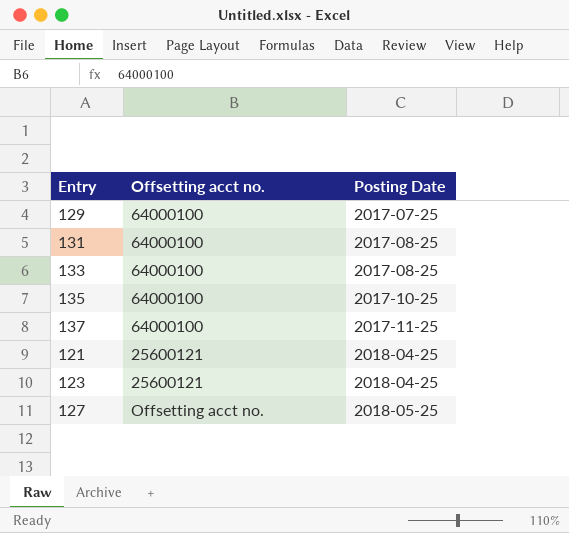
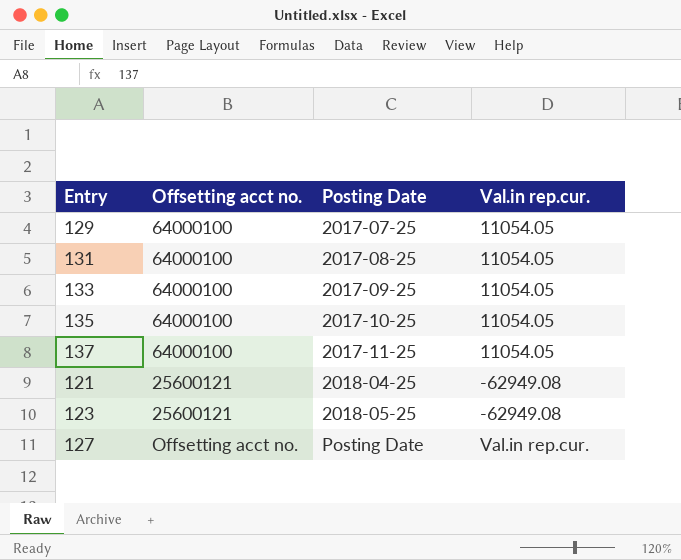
column Val.in rep.cur. | position: none -> 4
133 | Posting Date: 2017-08-25 -> 2017-09-25
123 | Posting Date: 2018-04-25 -> 2018-05-25
127 | Posting Date: 2018-05-25 -> Posting Date

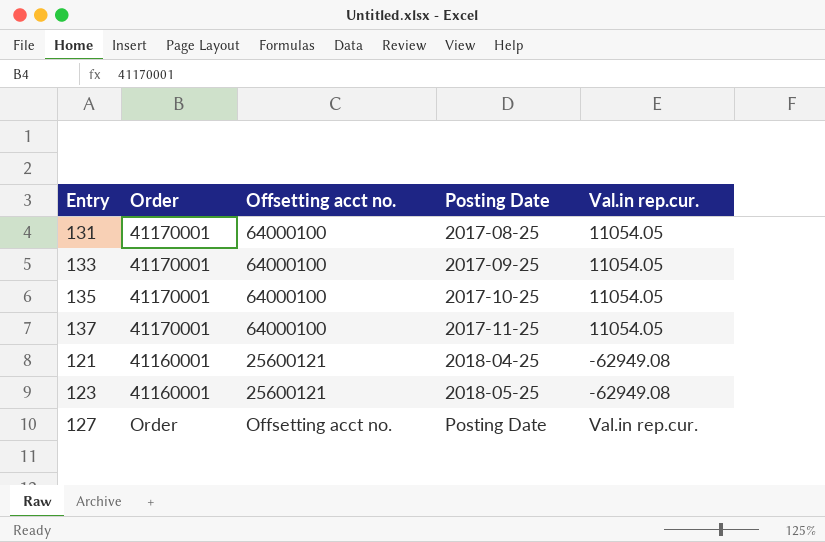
column Order | position: none -> 2
row 129: 64000100 | 2017-07-25 | 11054.05 -> none

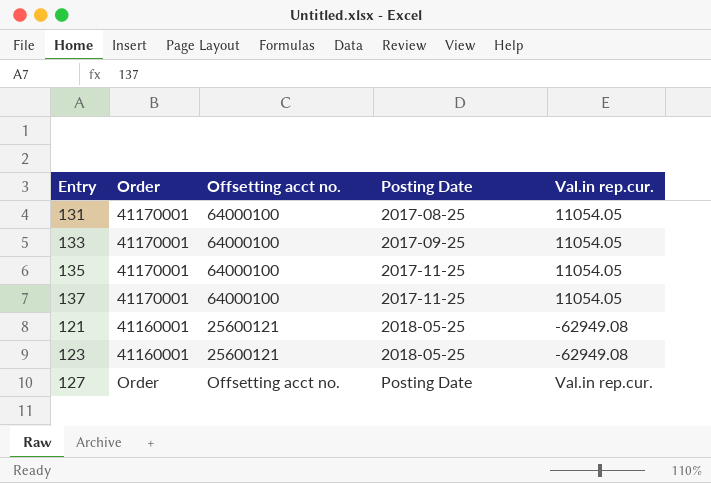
135 | Posting Date: 2017-10-25 -> 2017-11-25
121 | Posting Date: 2018-04-25 -> 2018-05-25

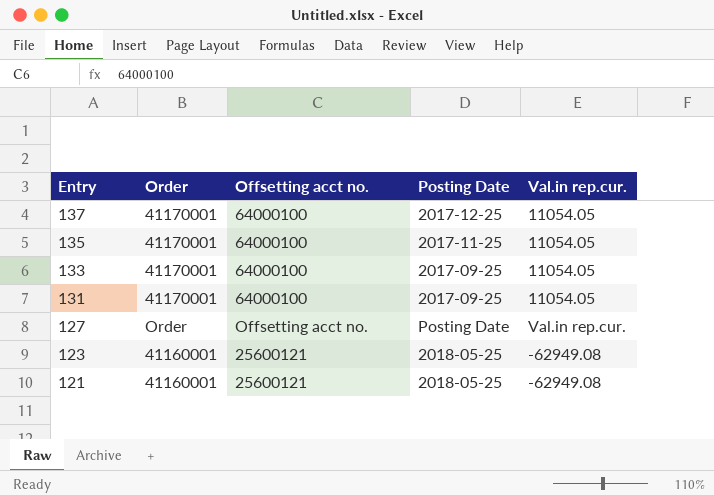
row order: Posting Date ascending -> Entry descending
137 | Posting Date: 2017-11-25 -> 2017-12-25
131 | Posting Date: 2017-08-25 -> 2017-09-25

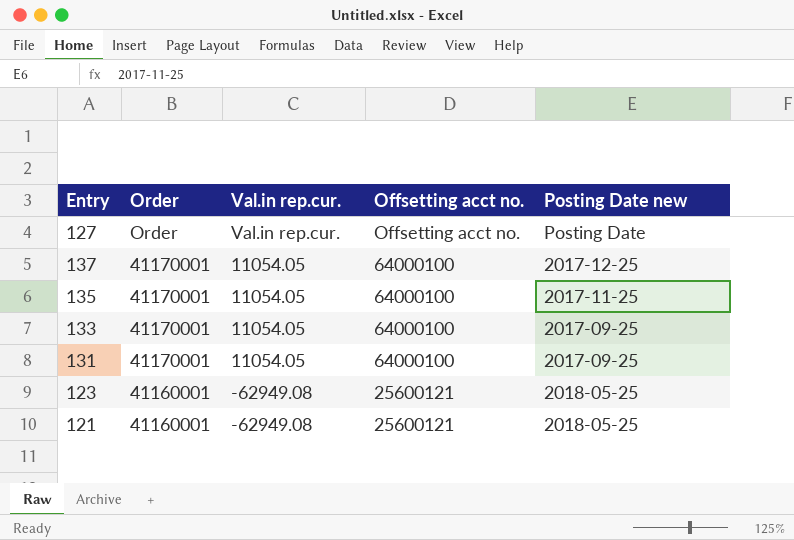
row order: Entry descending -> Order descending
column Val.in rep.cur. | position: 5 -> 3
column name: Posting Date -> Posting Date new

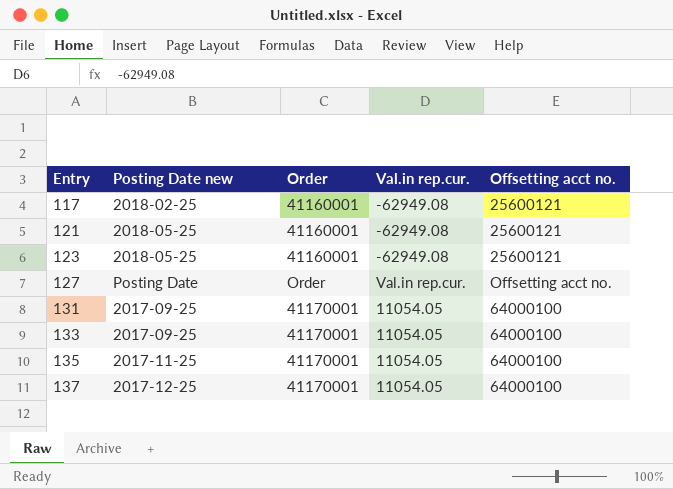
row order: Order descending -> Entry ascending
column Posting Date new | position: 5 -> 2
row 117: none -> 2018-02-25 | 41160001 | -62949.08 | 25600121

